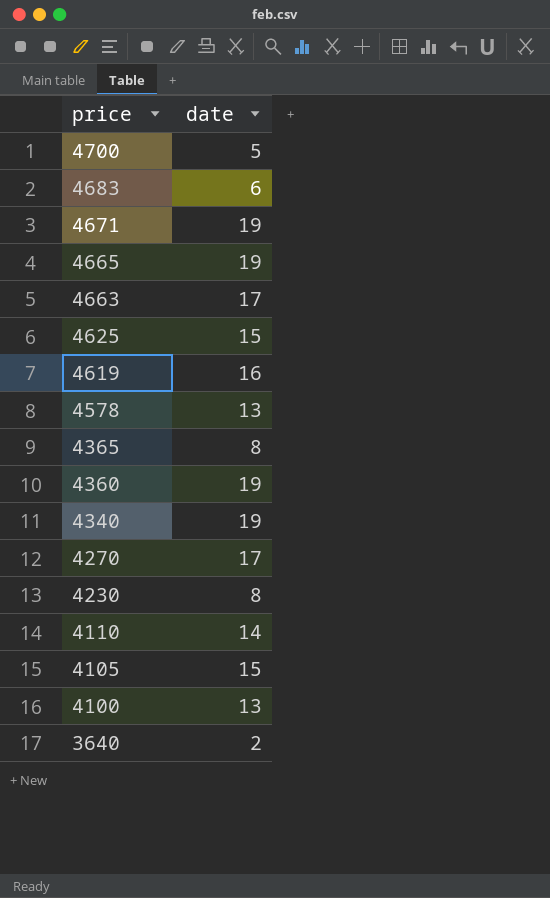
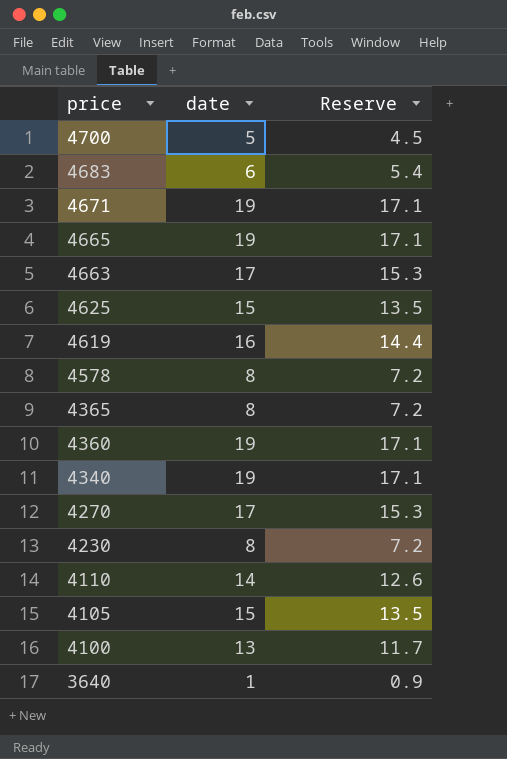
column Reserve | formula: none -> [date] * 0.9
4578 | date: 13 -> 8
3640 | date: 2 -> 1

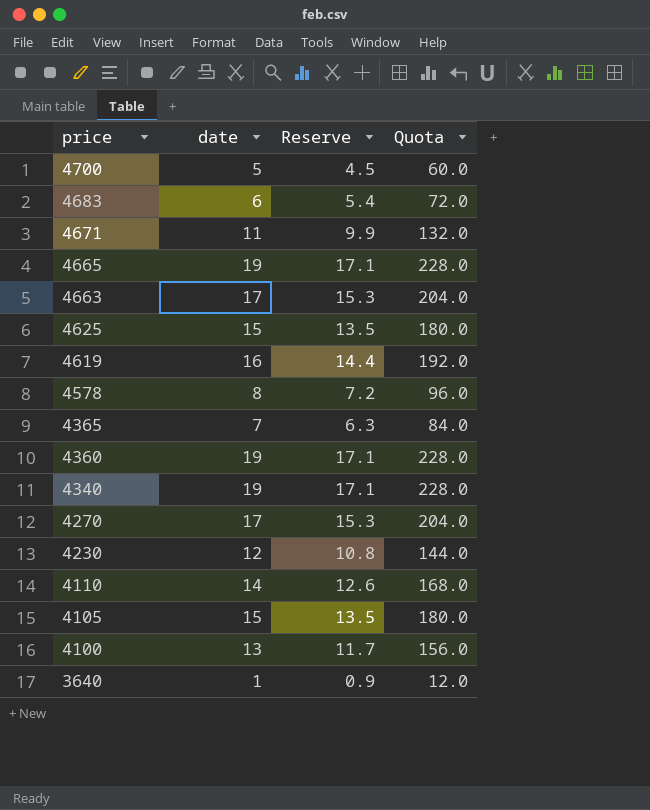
column Quota | formula: none -> [date] * 12
4671 | date: 19 -> 11
4671 | Reserve: 17.1 -> 9.9
4365 | date: 8 -> 7
4365 | Reserve: 7.2 -> 6.3
4230 | date: 8 -> 12
4230 | Reserve: 7.2 -> 10.8

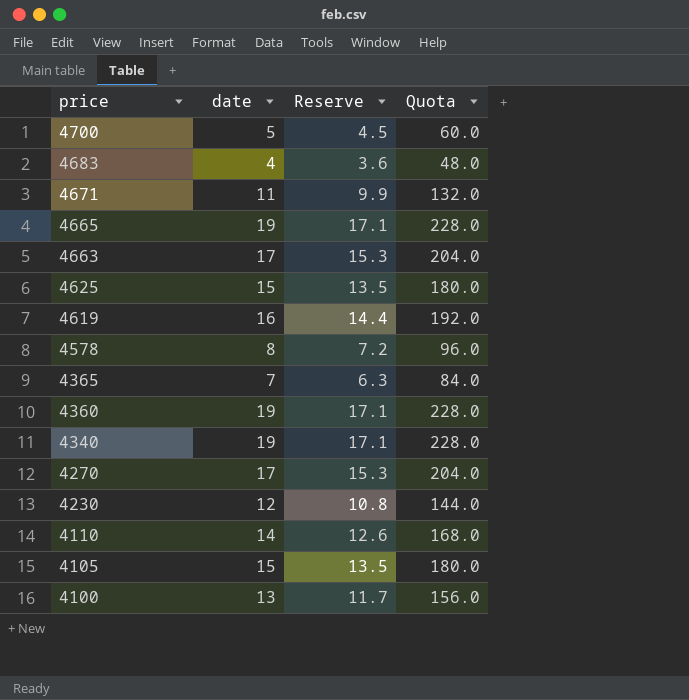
row 3640: 1 | 0.9 | 12.0 -> none
4683 | date: 6 -> 4
4683 | Reserve: 5.4 -> 3.6
4683 | Quota: 72.0 -> 48.0

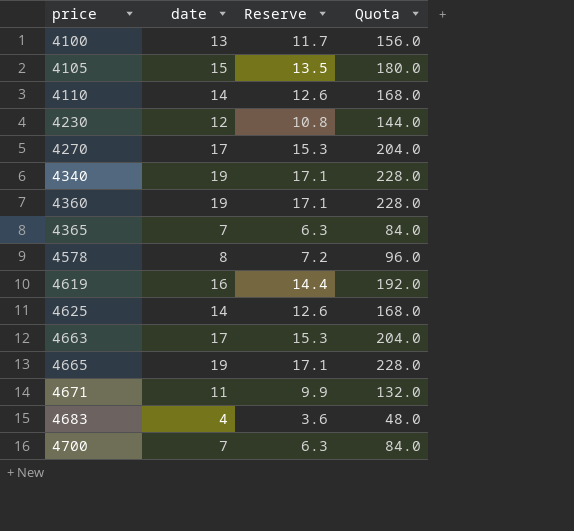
row order: price descending -> price ascending
4625 | date: 15 -> 14
4625 | Reserve: 13.5 -> 12.6
4625 | Quota: 180.0 -> 168.0
4700 | date: 5 -> 7
4700 | Reserve: 4.5 -> 6.3
4700 | Quota: 60.0 -> 84.0

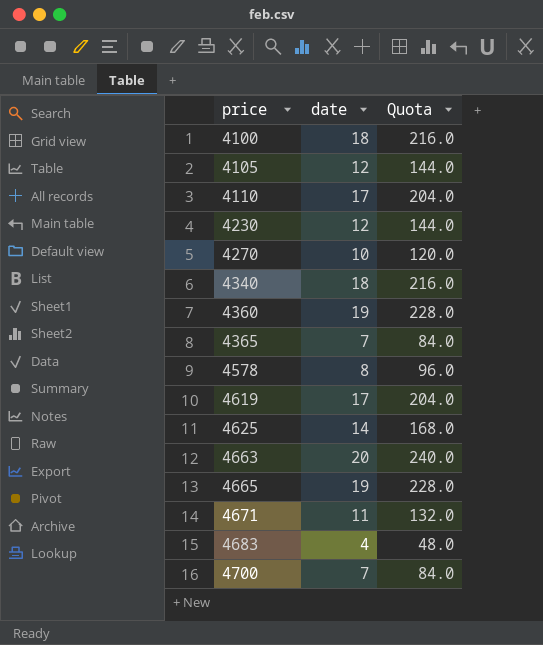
column Reserve | formula: [date] * 0.9 -> none
4100 | date: 13 -> 18
4100 | Quota: 156.0 -> 216.0
4105 | date: 15 -> 12
4105 | Quota: 180.0 -> 144.0
4110 | date: 14 -> 17
4110 | Quota: 168.0 -> 204.0
4270 | date: 17 -> 10
4270 | Quota: 204.0 -> 120.0
4340 | date: 19 -> 18
4340 | Quota: 228.0 -> 216.0
4619 | date: 16 -> 17
4619 | Quota: 192.0 -> 204.0
4663 | date: 17 -> 20
4663 | Quota: 204.0 -> 240.0

